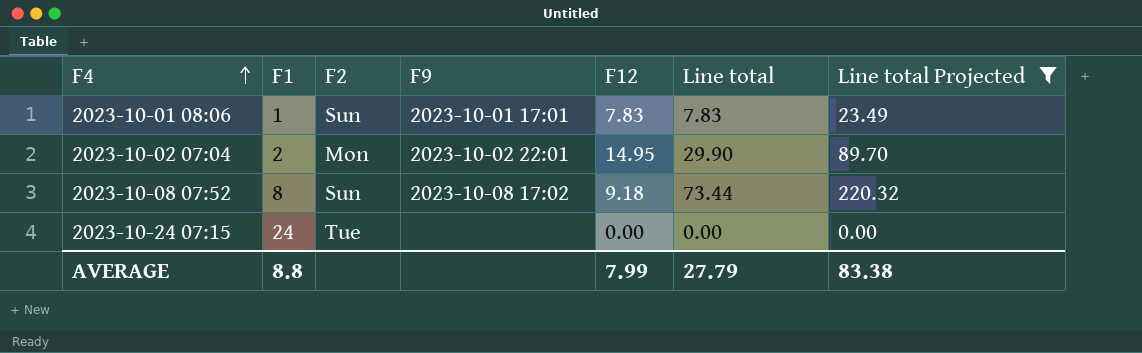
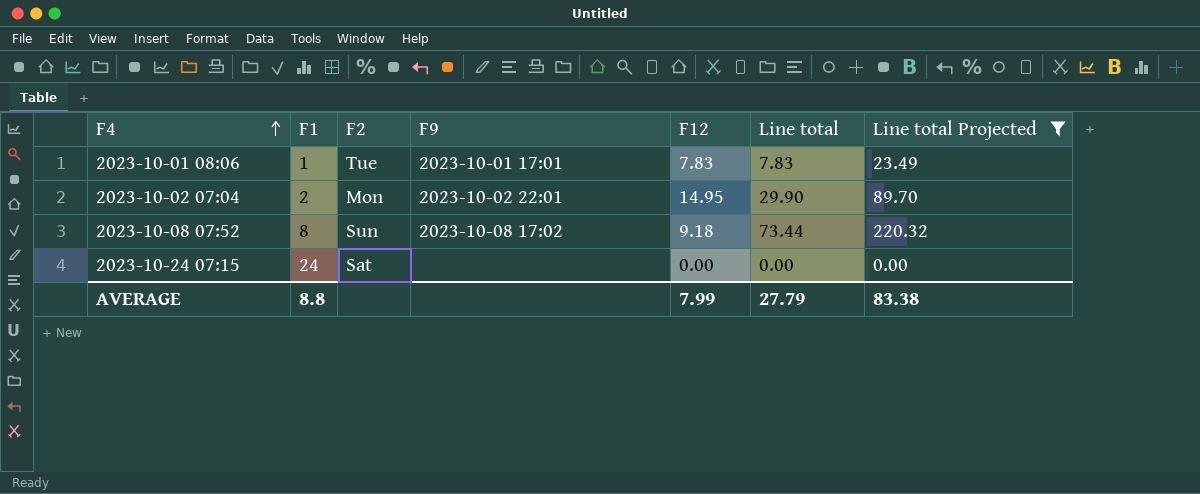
2023-10-01 08:06 | F2: Sun -> Tue
2023-10-24 07:15 | F2: Tue -> Sat

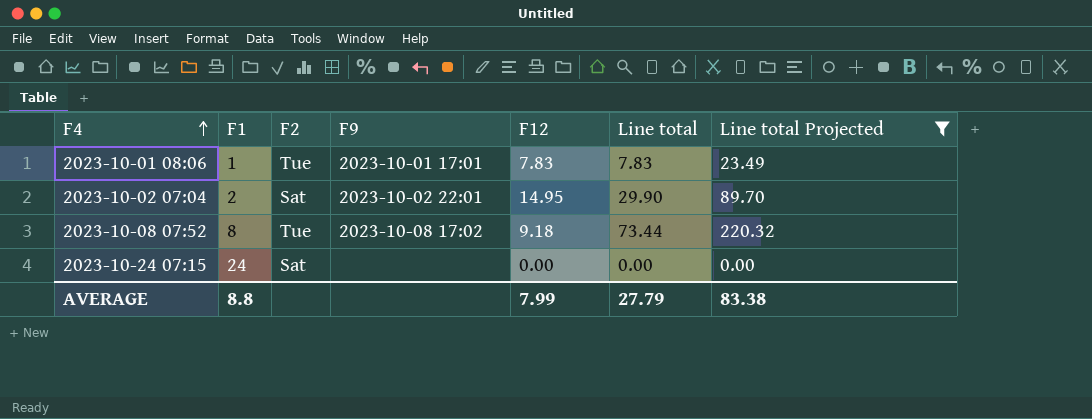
2023-10-02 07:04 | F2: Mon -> Sat
2023-10-08 07:52 | F2: Sun -> Tue

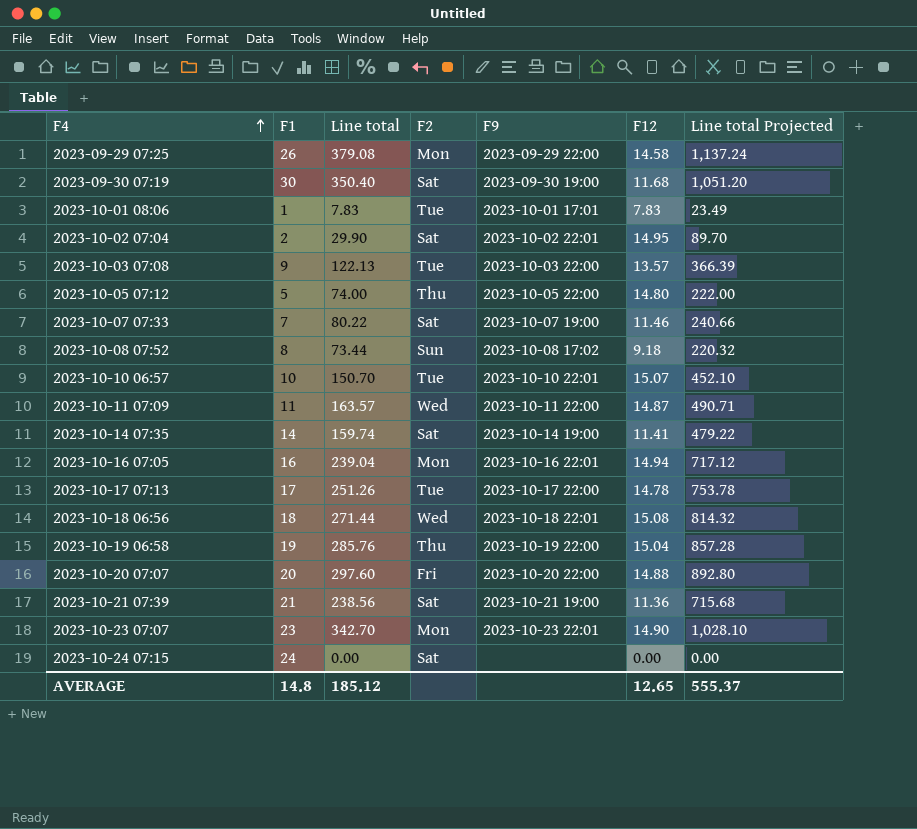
filter: Line total Projected <= 220.32 -> none
column Line total | position: 6 -> 3
2023-10-08 07:52 | F2: Tue -> Sun
AVERAGE | F1: 8.8 -> 14.8
AVERAGE | Line total: 27.79 -> 185.12
AVERAGE | F12: 7.99 -> 12.65
AVERAGE | Line total Projected: 83.38 -> 555.37

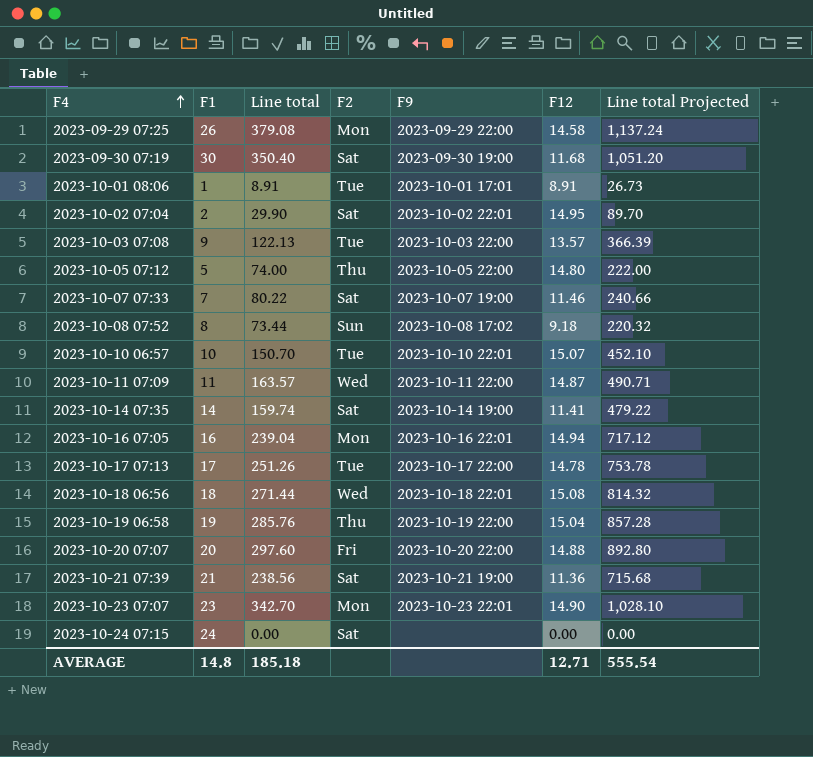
2023-10-01 08:06 | Line total: 7.83 -> 8.91
2023-10-01 08:06 | F12: 7.83 -> 8.91
2023-10-01 08:06 | Line total Projected: 23.49 -> 26.73
AVERAGE | Line total: 185.12 -> 185.18
AVERAGE | F12: 12.65 -> 12.71
AVERAGE | Line total Projected: 555.37 -> 555.54

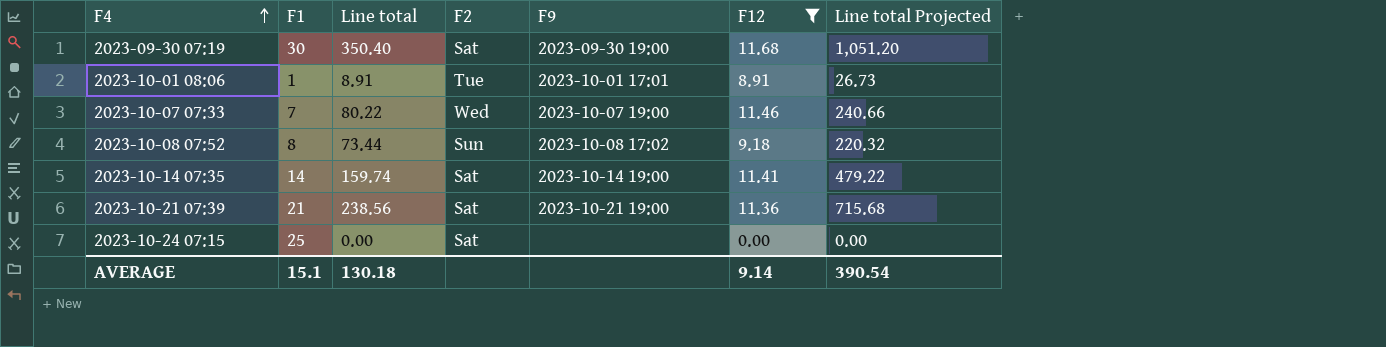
filter: none -> F12 <= 11.68
2023-10-07 07:33 | F2: Sat -> Wed
2023-10-24 07:15 | F1: 24 -> 25
AVERAGE | F1: 14.8 -> 15.1
AVERAGE | Line total: 185.18 -> 130.18
AVERAGE | F12: 12.71 -> 9.14
AVERAGE | Line total Projected: 555.54 -> 390.54

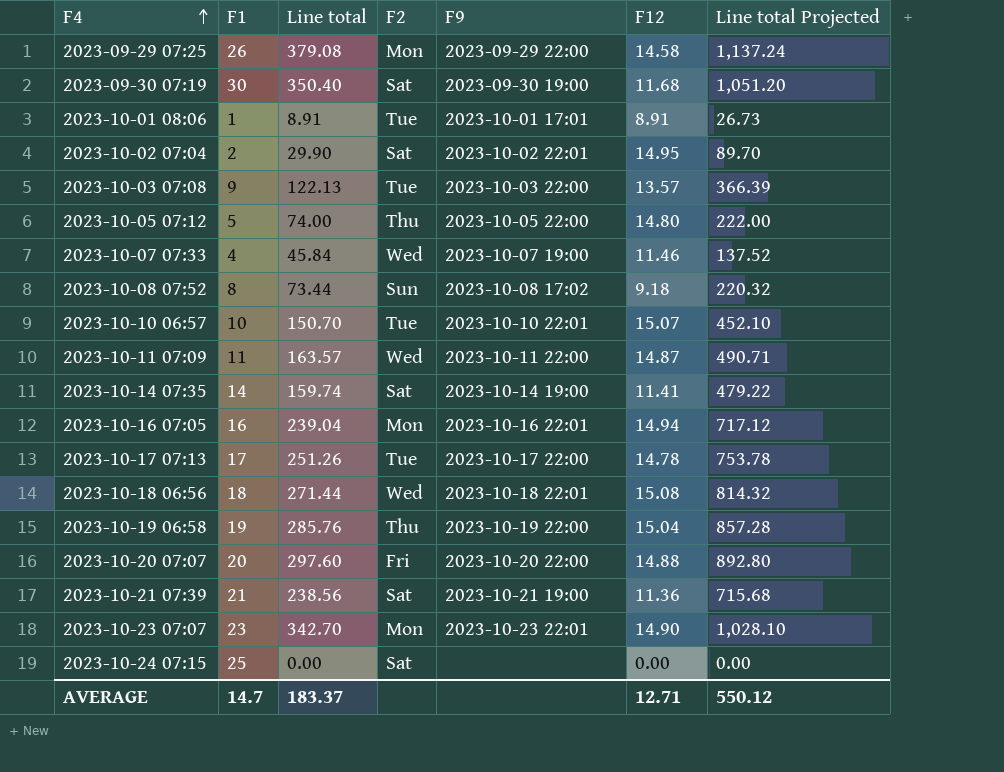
filter: F12 <= 11.68 -> none
2023-10-07 07:33 | F1: 7 -> 4
2023-10-07 07:33 | Line total: 80.22 -> 45.84
2023-10-07 07:33 | Line total Projected: 240.66 -> 137.52
AVERAGE | F1: 15.1 -> 14.7
AVERAGE | Line total: 130.18 -> 183.37
AVERAGE | F12: 9.14 -> 12.71
AVERAGE | Line total Projected: 390.54 -> 550.12

